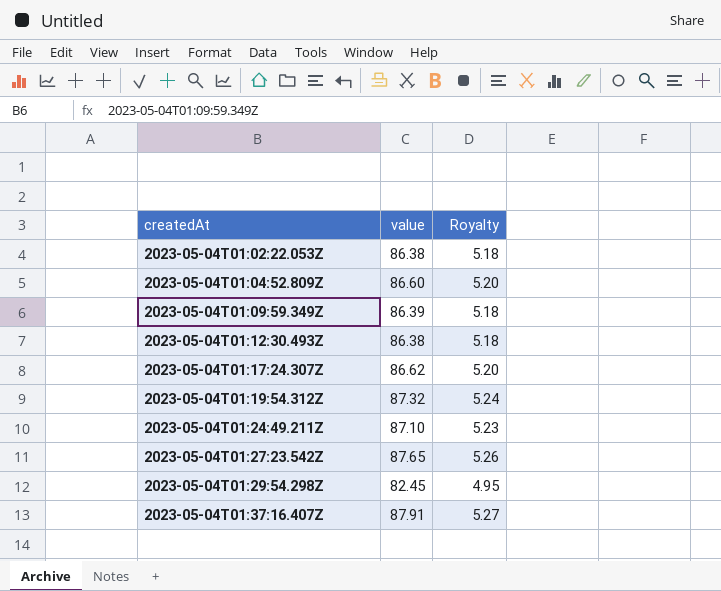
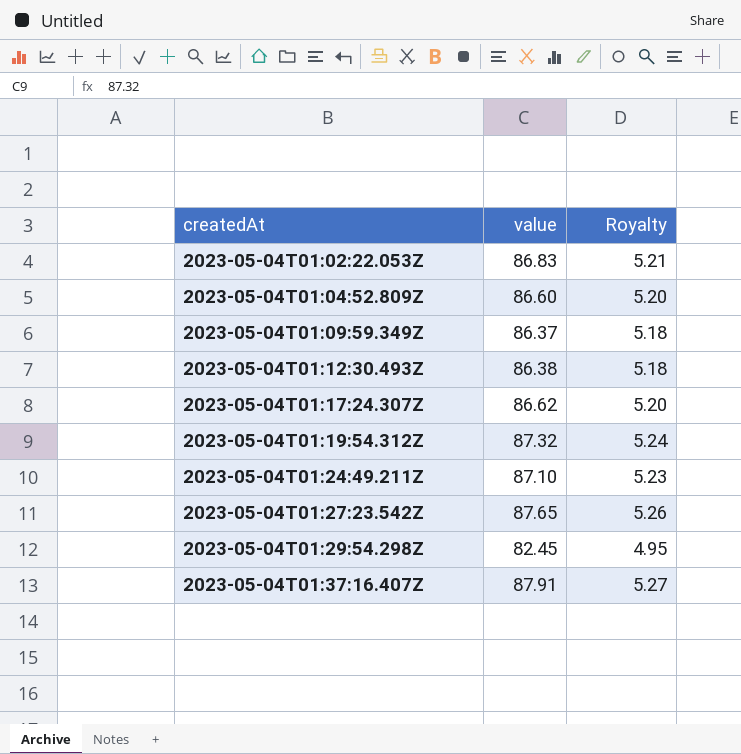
2023-05-04T01:02:22.053Z | value: 86.38 -> 86.83
2023-05-04T01:02:22.053Z | Royalty: 5.18 -> 5.21
2023-05-04T01:09:59.349Z | value: 86.39 -> 86.37

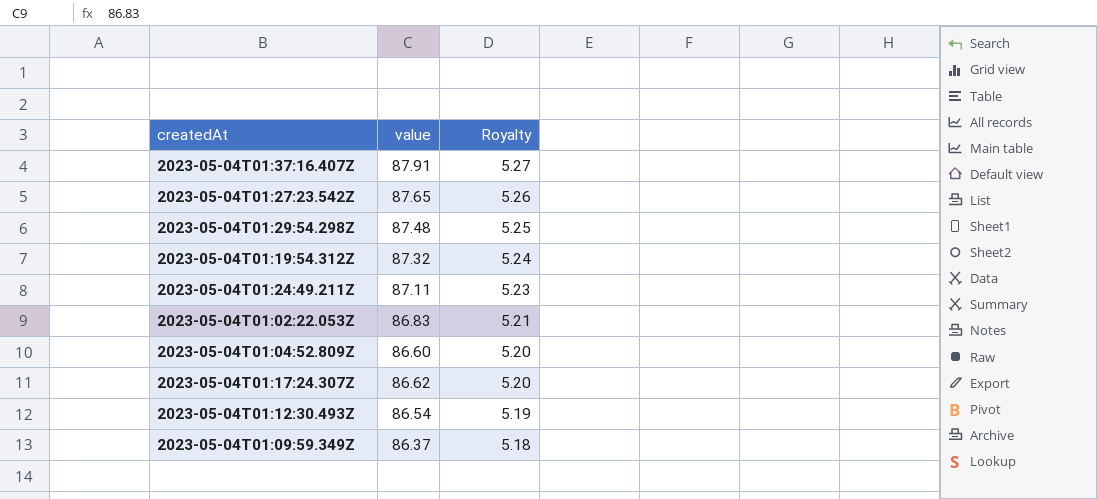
row order: createdAt ascending -> Royalty descending
2023-05-04T01:29:54.298Z | value: 82.45 -> 87.48
2023-05-04T01:29:54.298Z | Royalty: 4.95 -> 5.25
2023-05-04T01:24:49.211Z | value: 87.10 -> 87.11
2023-05-04T01:12:30.493Z | value: 86.38 -> 86.54
2023-05-04T01:12:30.493Z | Royalty: 5.18 -> 5.19

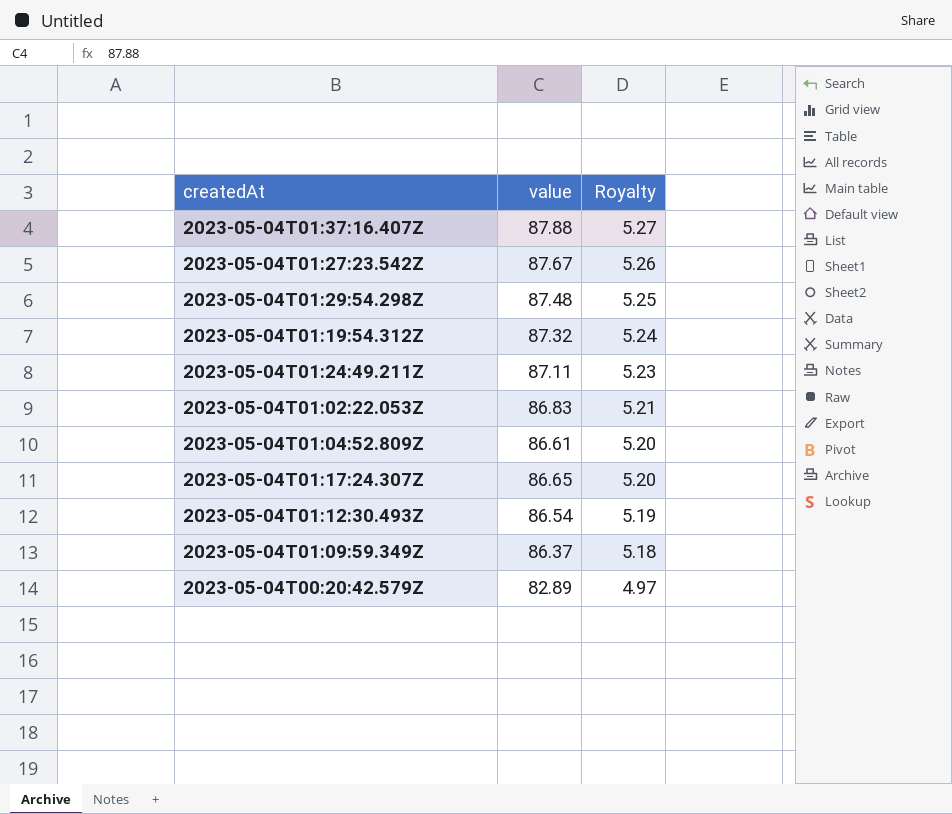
2023-05-04T01:37:16.407Z | value: 87.91 -> 87.88
2023-05-04T01:27:23.542Z | value: 87.65 -> 87.67
2023-05-04T01:04:52.809Z | value: 86.60 -> 86.61
2023-05-04T01:17:24.307Z | value: 86.62 -> 86.65
row 2023-05-04T00:20:42.579Z: none -> 82.89 | 4.97

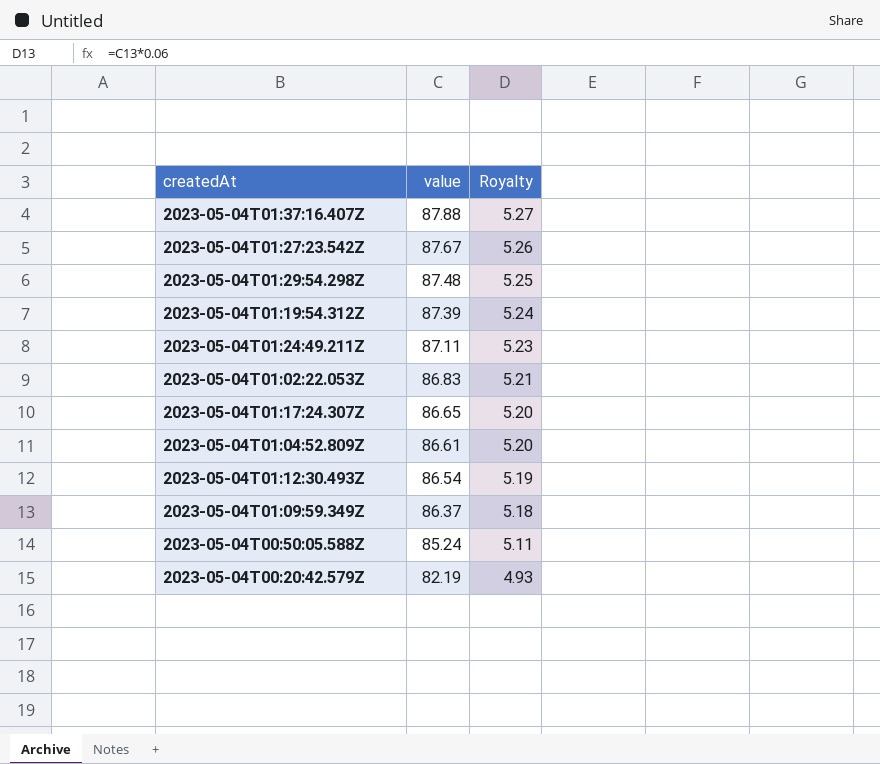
row order: Royalty descending -> value descending
2023-05-04T01:19:54.312Z | value: 87.32 -> 87.39
row 2023-05-04T00:50:05.588Z: none -> 85.24 | 5.11
2023-05-04T00:20:42.579Z | value: 82.89 -> 82.19
2023-05-04T00:20:42.579Z | Royalty: 4.97 -> 4.93

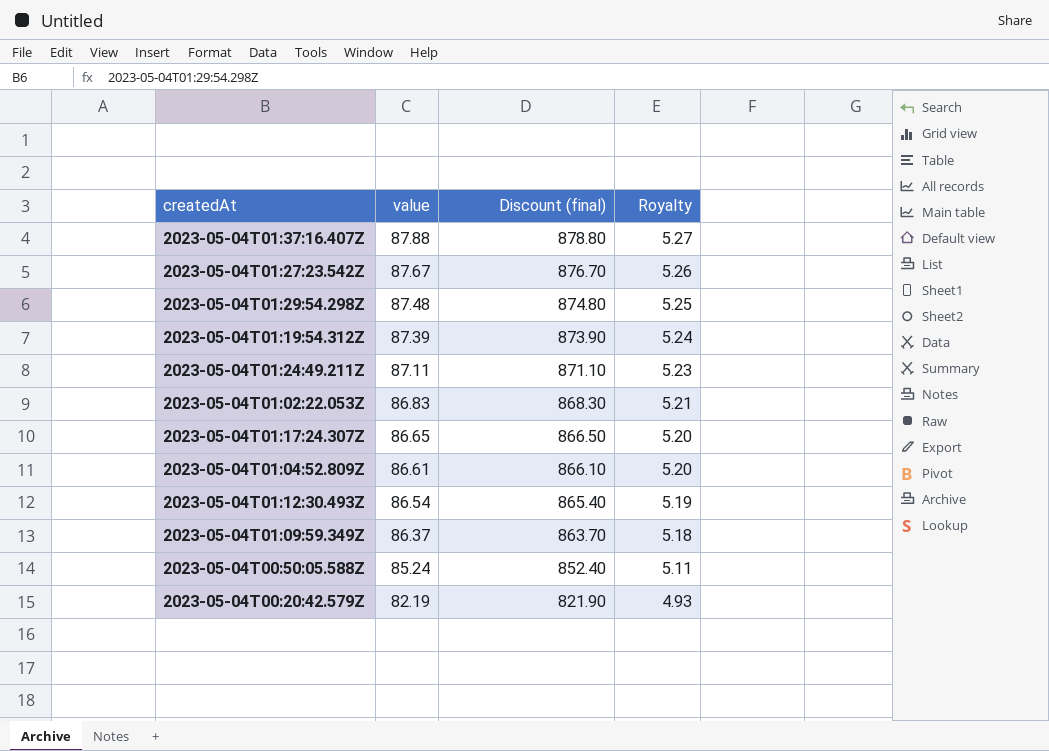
column Discount (final) | formula: none -> [value] * 10

